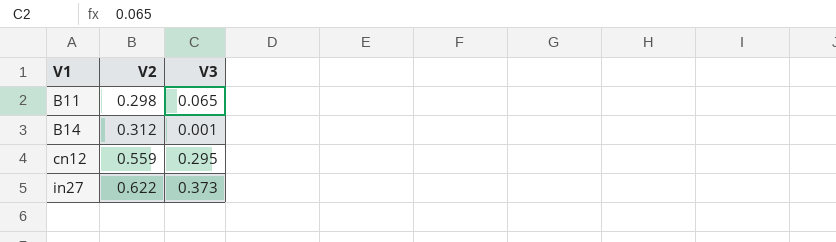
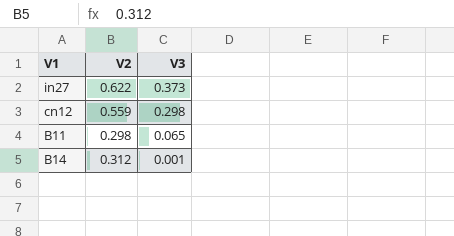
row order: V1 ascending -> V3 descending
cn12 | V3: 0.295 -> 0.298

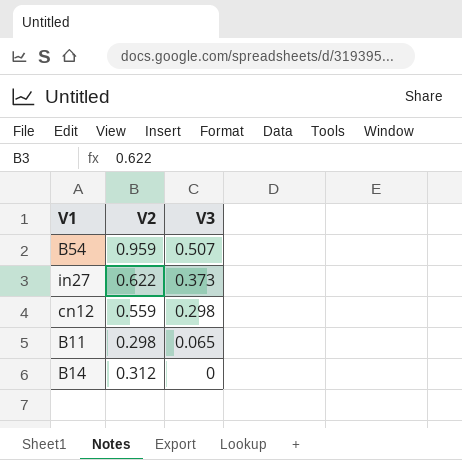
row B54: none -> 0.959 | 0.507
B14 | V3: 0.001 -> 0

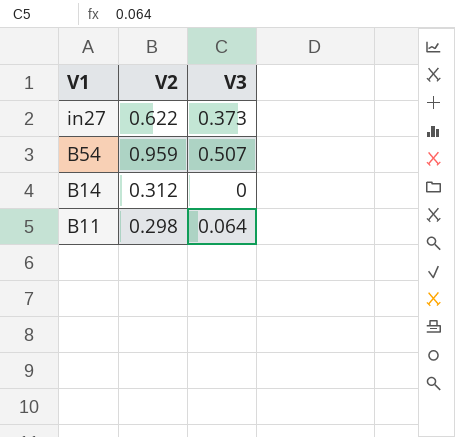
row order: V3 descending -> V1 descending
row cn12: 0.559 | 0.298 -> none
B11 | V3: 0.065 -> 0.064

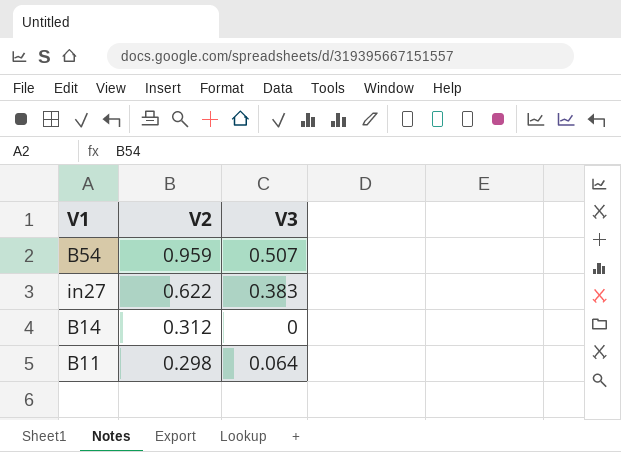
row order: V1 descending -> V2 descending
in27 | V3: 0.373 -> 0.383

